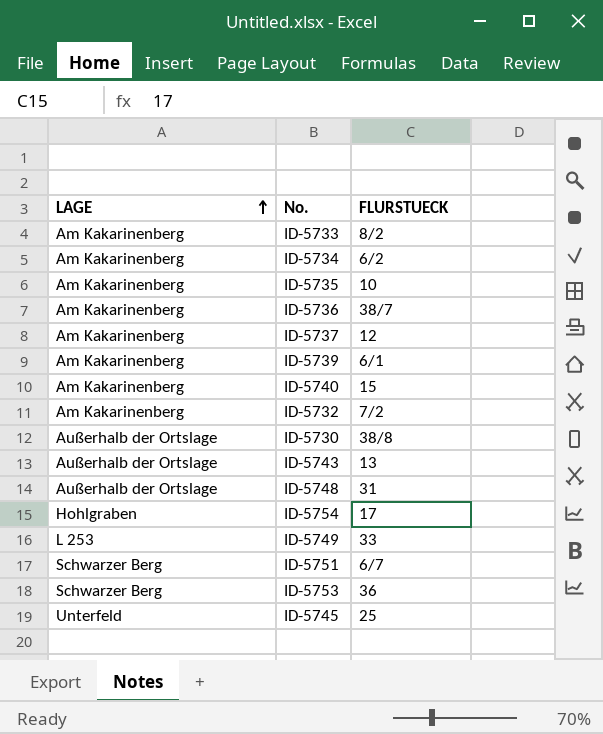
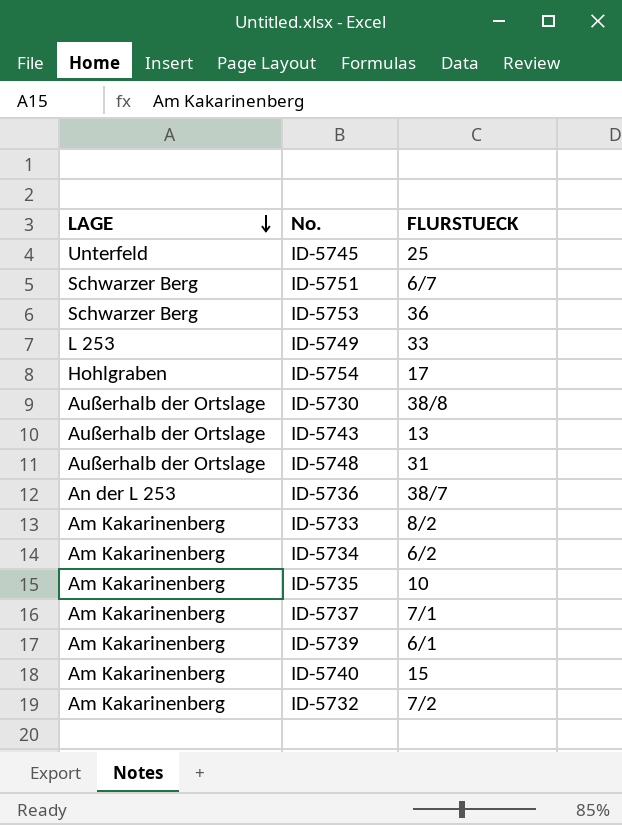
row order: LAGE ascending -> LAGE descending
ID-5736 | LAGE: Am Kakarinenberg -> An der L 253
ID-5737 | FLURSTUECK: 12 -> 7/1

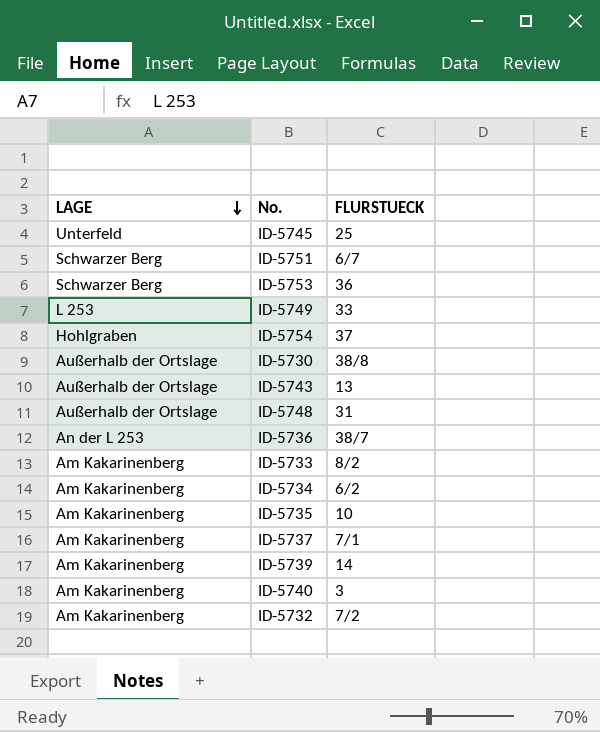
ID-5754 | FLURSTUECK: 17 -> 37
ID-5739 | FLURSTUECK: 6/1 -> 14
ID-5740 | FLURSTUECK: 15 -> 3

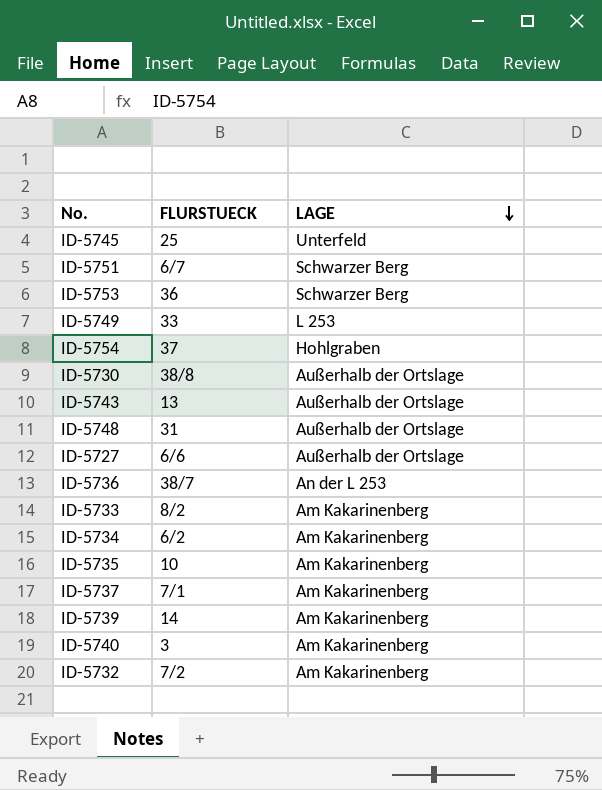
column LAGE | position: 1 -> 3
row ID-5727: none -> 6/6 | Außerhalb der Ortslage

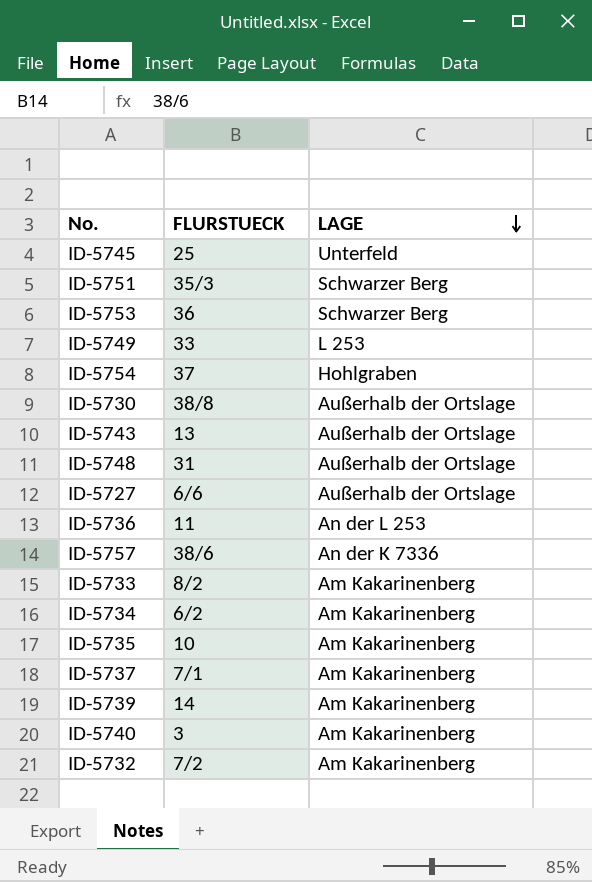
ID-5751 | FLURSTUECK: 6/7 -> 35/3
ID-5736 | FLURSTUECK: 38/7 -> 11
row ID-5757: none -> 38/6 | An der K 7336

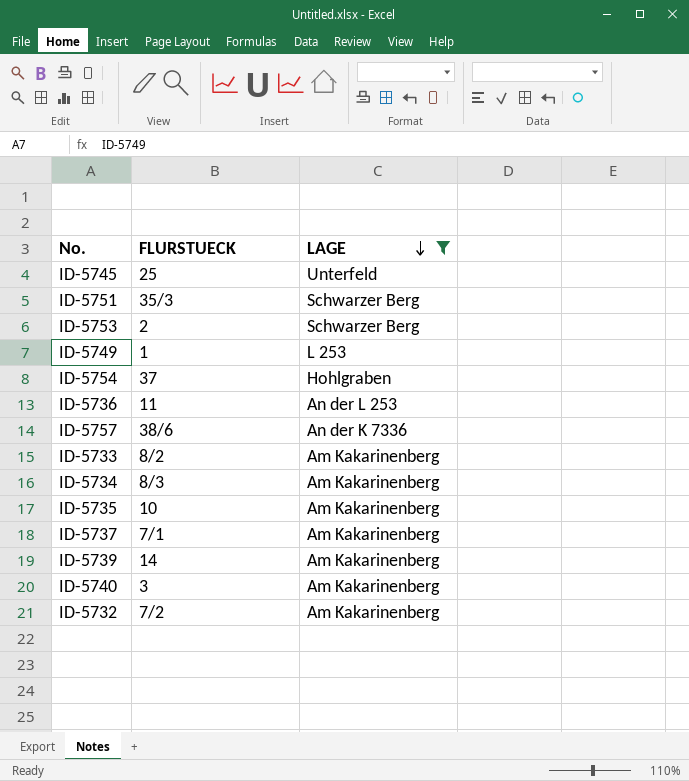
filter: none -> LAGE != Außerhalb der Ortslage
ID-5753 | FLURSTUECK: 36 -> 2
ID-5749 | FLURSTUECK: 33 -> 1
ID-5734 | FLURSTUECK: 6/2 -> 8/3

